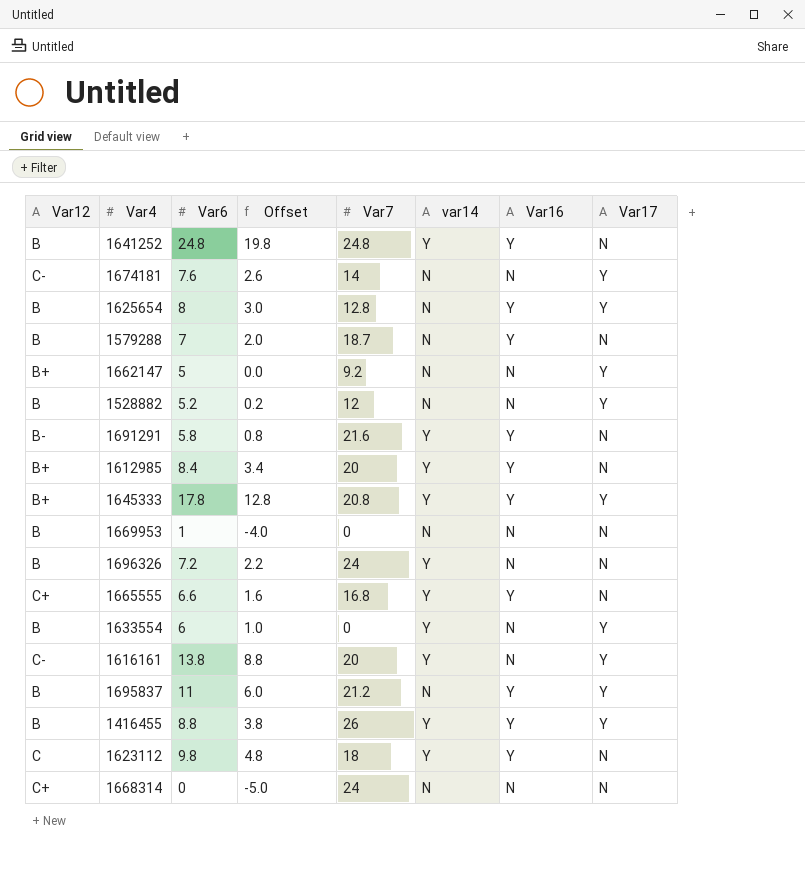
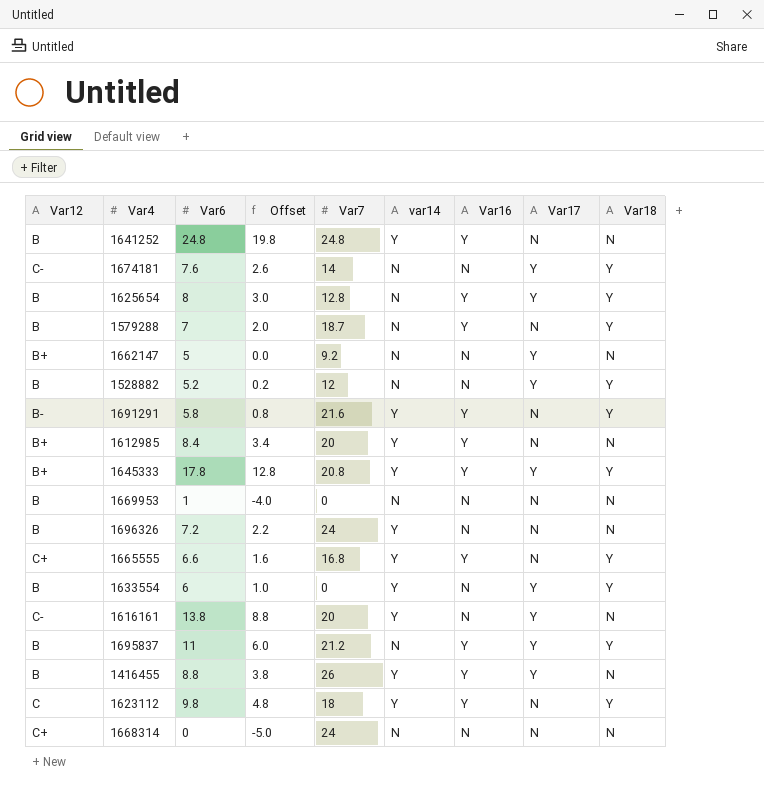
column Var18 | position: none -> 9

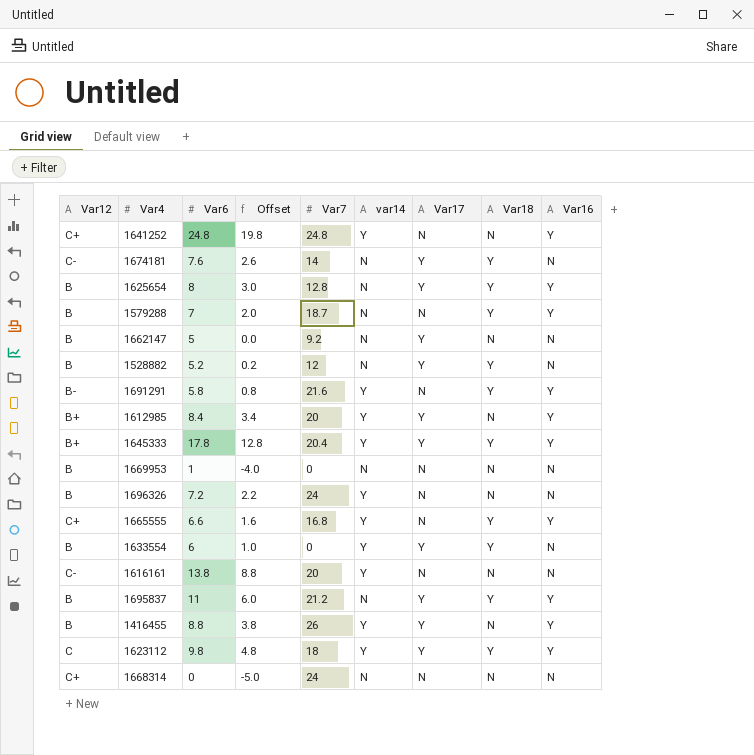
column Var16 | position: 7 -> 9
1641252 | Var12: B -> C+
1662147 | Var12: B+ -> B
1612985 | Var17: N -> Y
1645333 | Var7: 20.8 -> 20.4
1616161 | Var17: Y -> N
1623112 | Var17: N -> Y

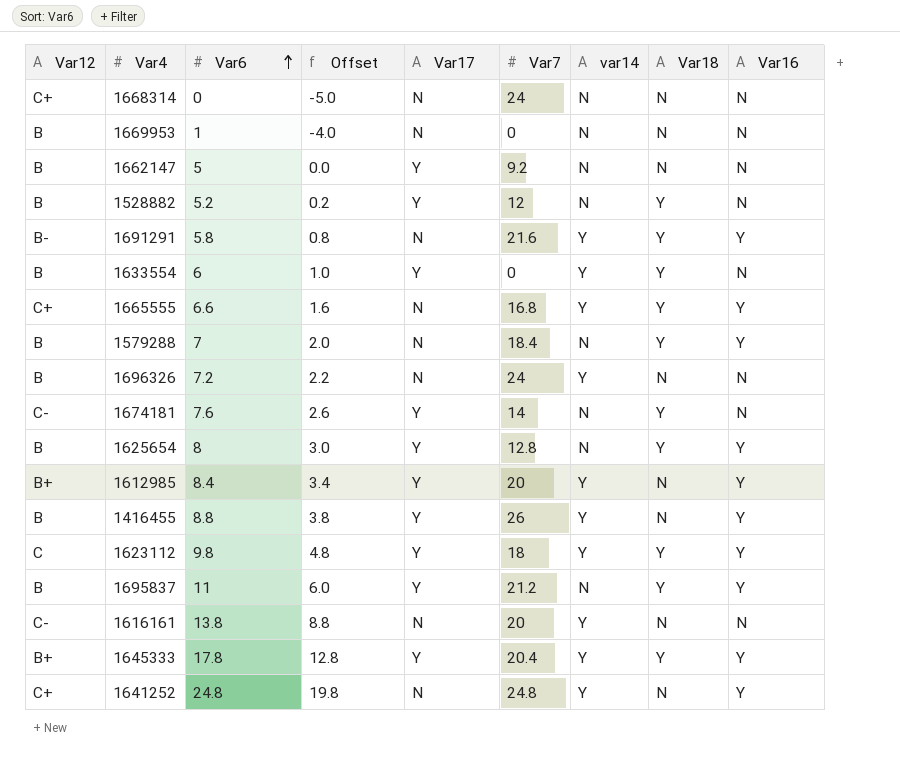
row order: none -> Var6 ascending
column Var17 | position: 7 -> 5
1579288 | Var7: 18.7 -> 18.4

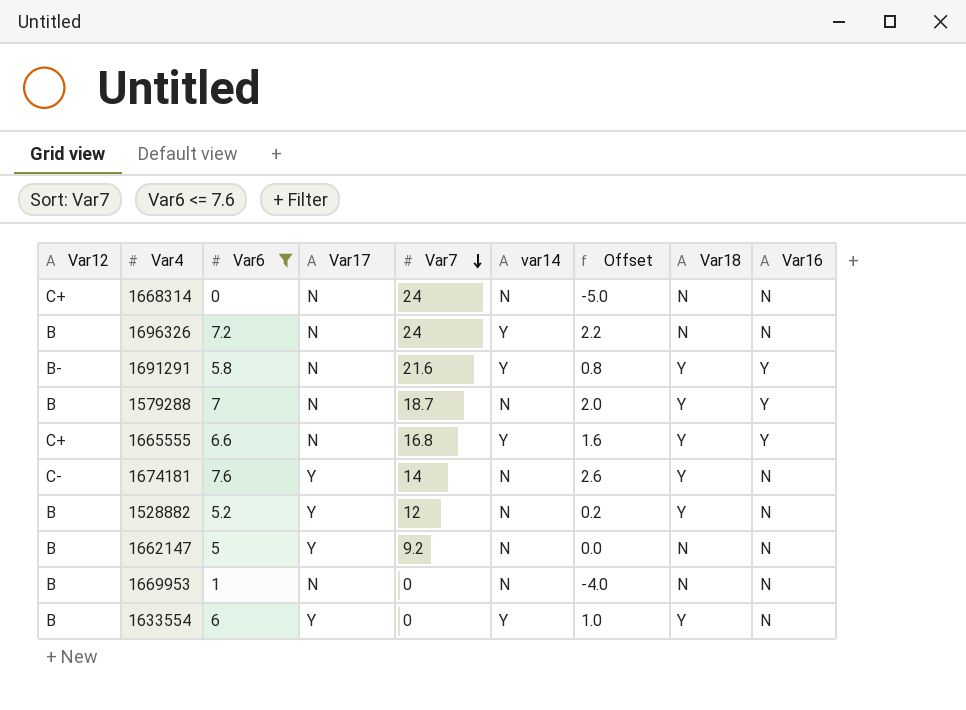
filter: none -> Var6 <= 7.6
row order: Var6 ascending -> Var7 descending
column Offset | position: 4 -> 7
1579288 | Var7: 18.4 -> 18.7

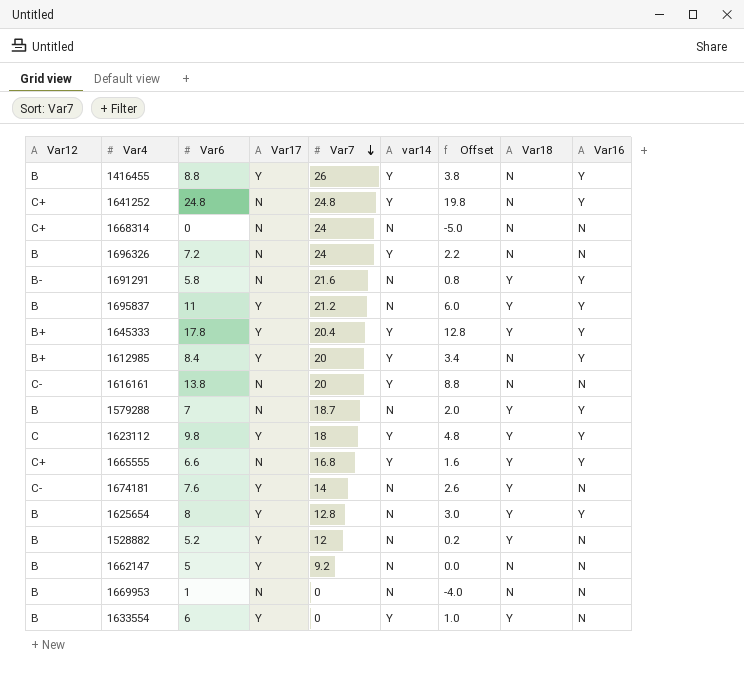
filter: Var6 <= 7.6 -> none
1691291 | var14: Y -> N

